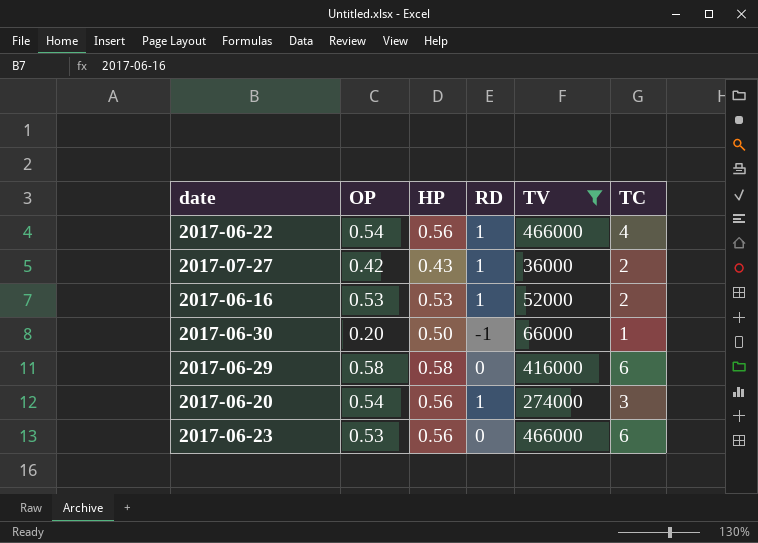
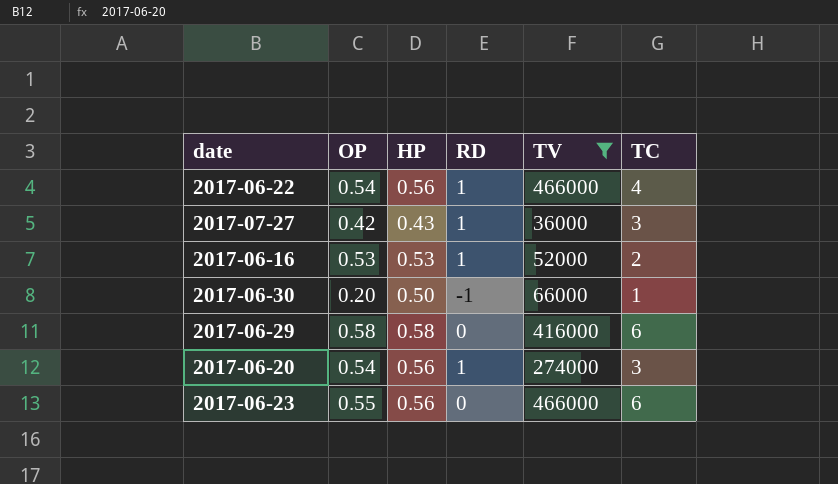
2017-07-27 | TC: 2 -> 3
2017-06-23 | OP: 0.53 -> 0.55

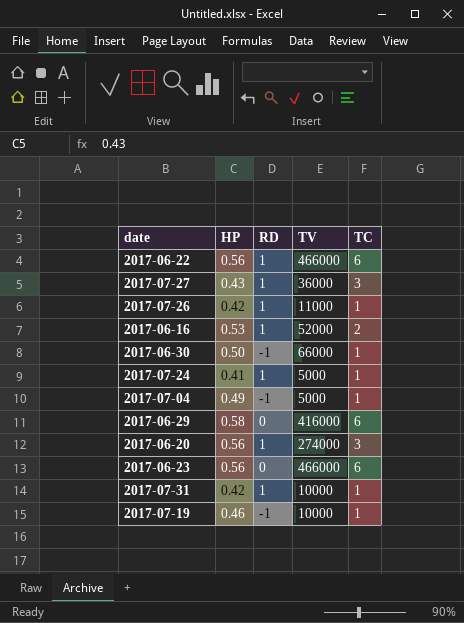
filter: TV >= 36000 -> none
column OP | position: 2 -> none
2017-06-22 | TC: 4 -> 6

